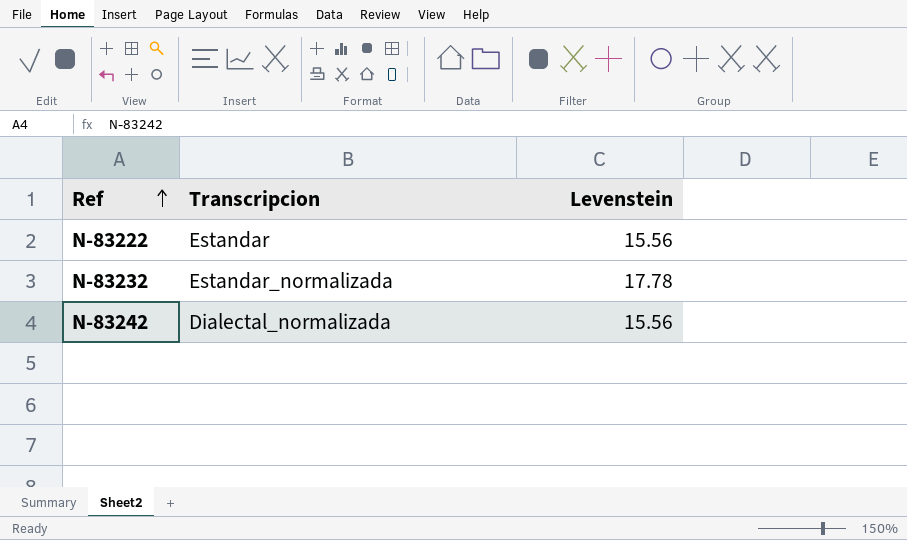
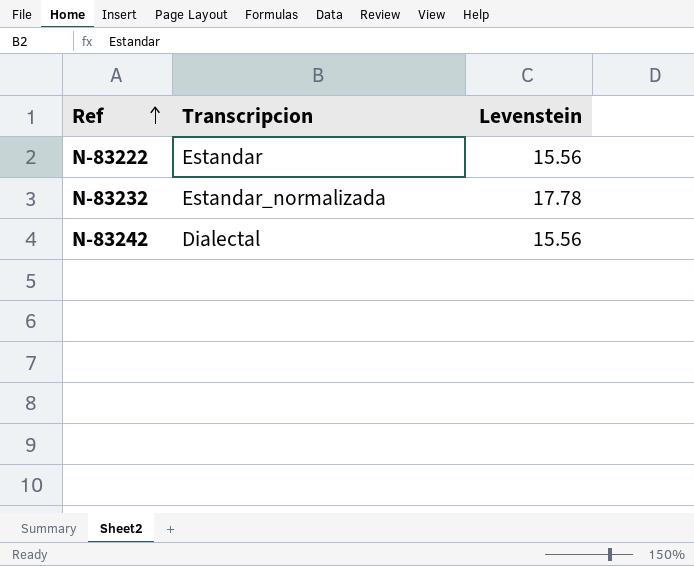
N-83242 | Transcripcion: Dialectal_normalizada -> Dialectal

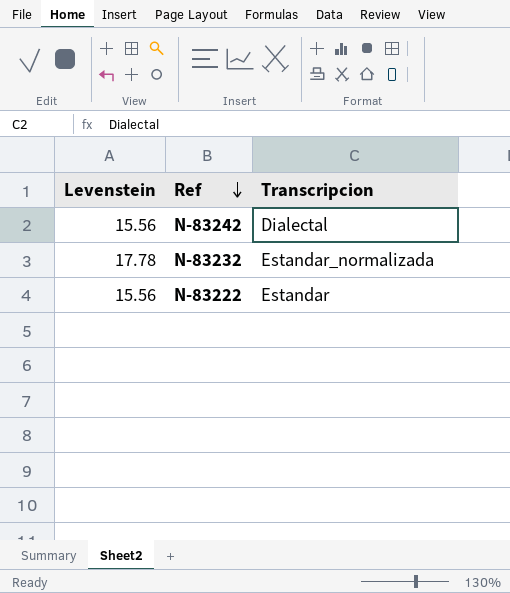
row order: Ref ascending -> Ref descending
column Levenstein | position: 3 -> 1

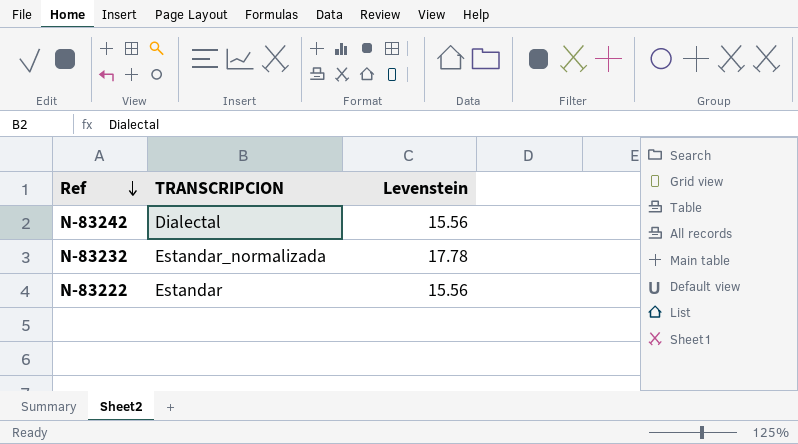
column name: Transcripcion -> TRANSCRIPCION
column Levenstein | position: 1 -> 3

